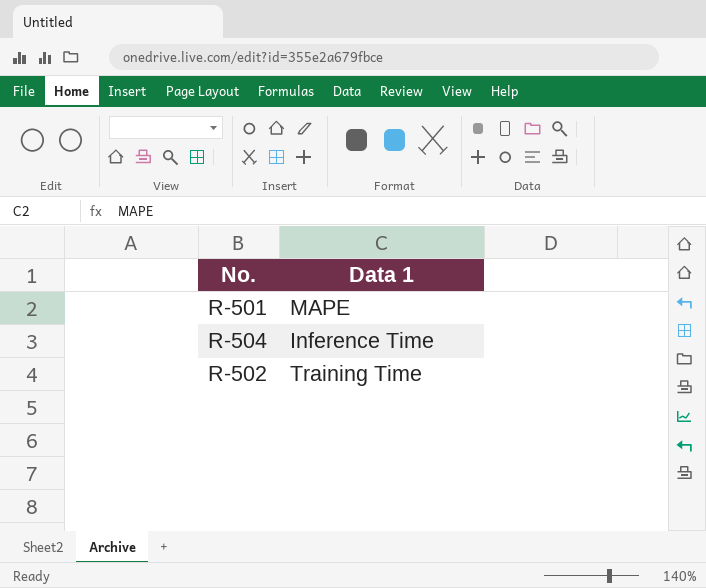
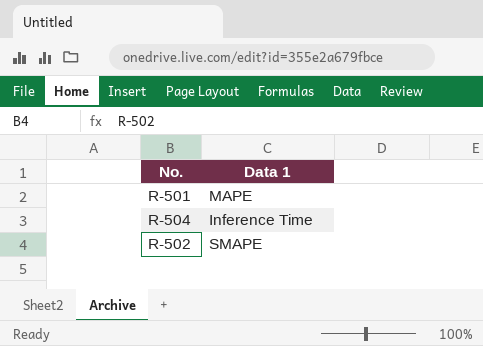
R-502 | Data 1: Training Time -> SMAPE

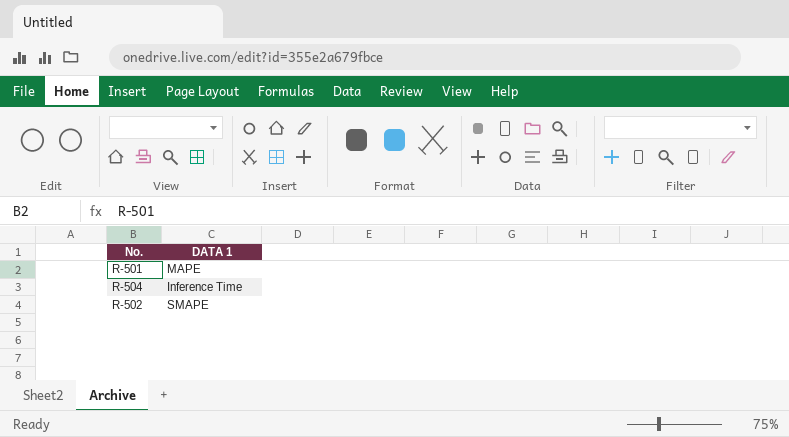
column name: Data 1 -> DATA 1

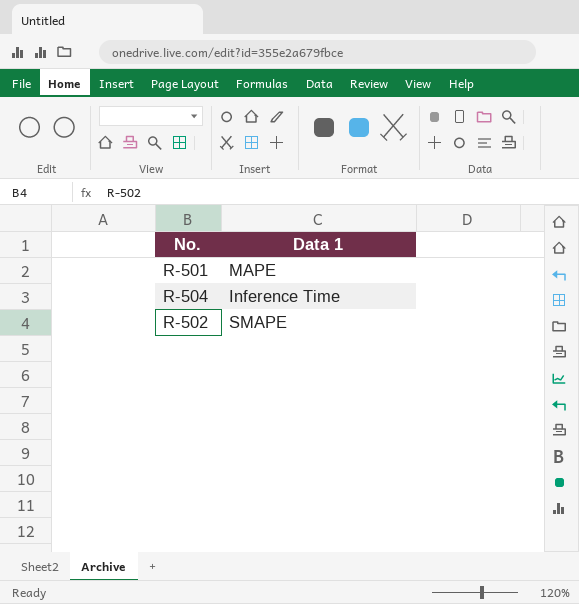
column name: DATA 1 -> Data 1

